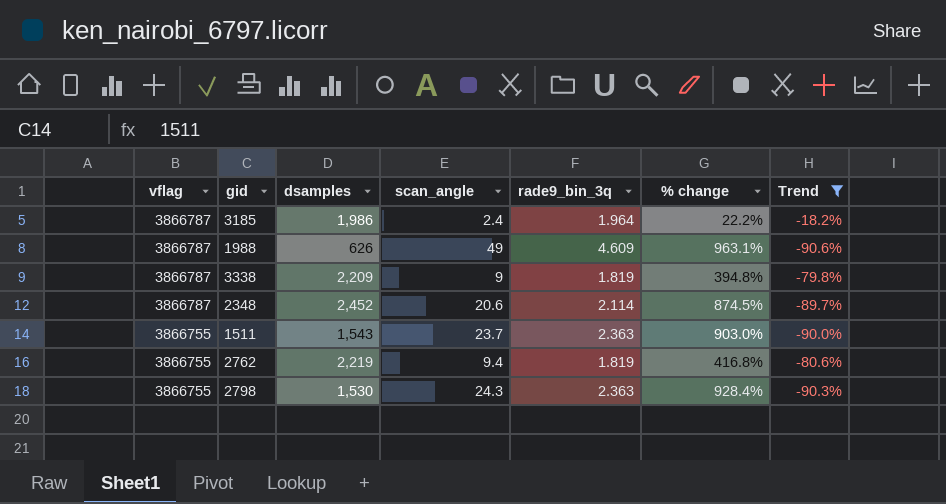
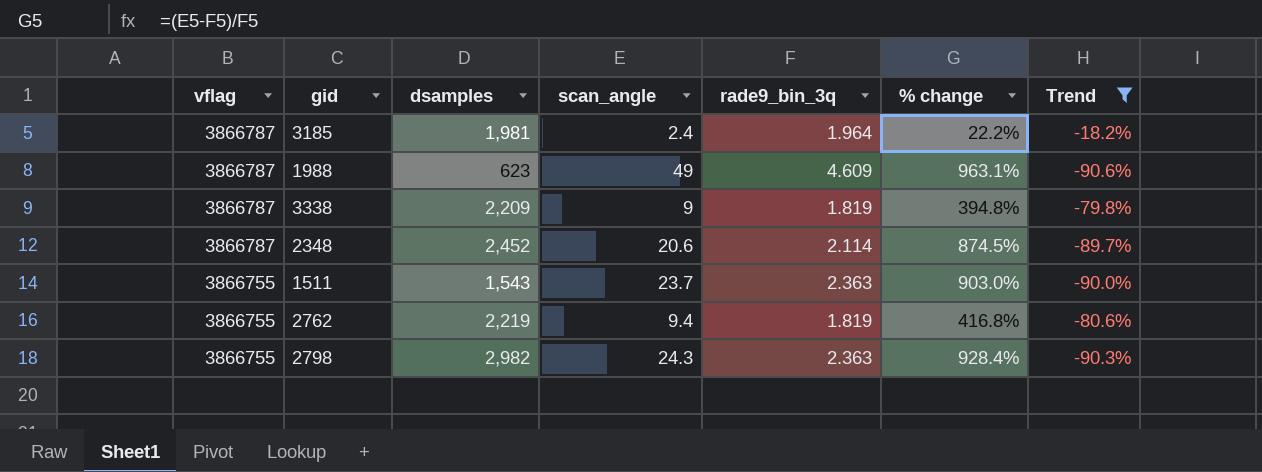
3185 | dsamples: 1,986 -> 1,981
1988 | dsamples: 626 -> 623
2798 | dsamples: 1,530 -> 2,982

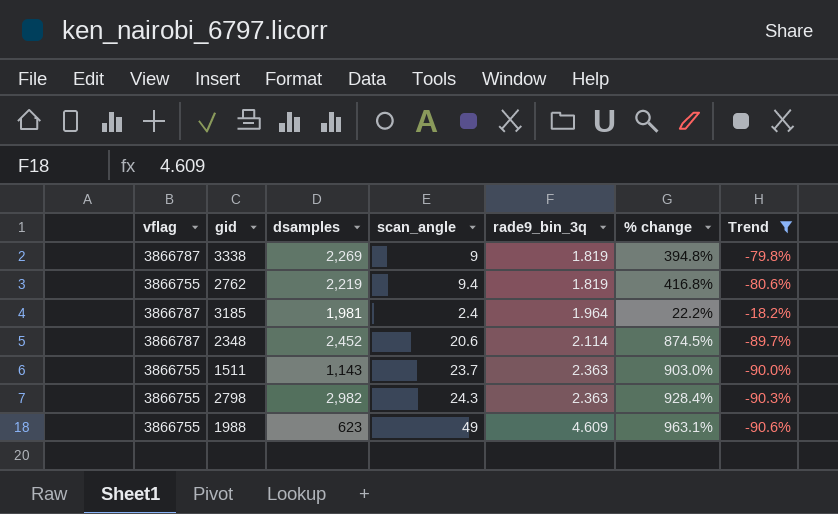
row order: vflag descending -> rade9_bin_3q ascending
3338 | dsamples: 2,209 -> 2,269
1511 | dsamples: 1,543 -> 1,143
1988 | vflag: 3866787 -> 3866755

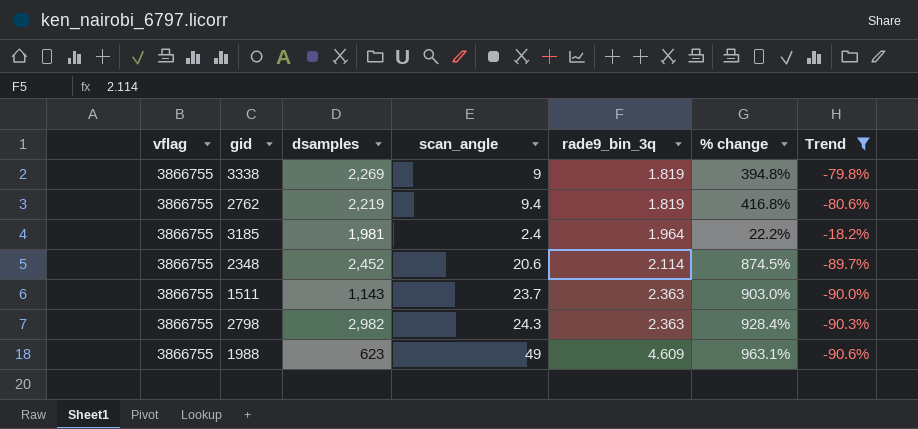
3338 | vflag: 3866787 -> 3866755
3185 | vflag: 3866787 -> 3866755
2348 | vflag: 3866787 -> 3866755

